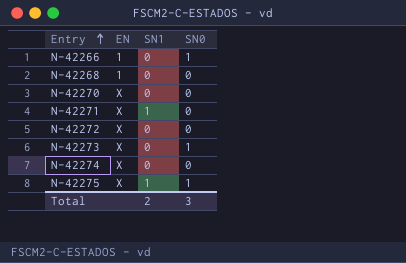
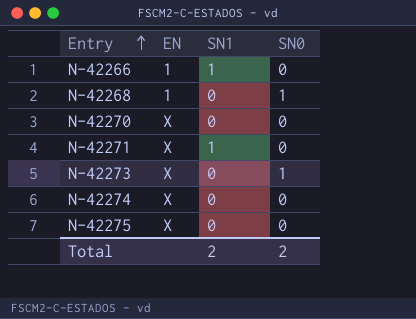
row N-42272: X | 0 | 0 -> none
N-42266 | SN1: 0 -> 1
N-42266 | SN0: 1 -> 0
N-42268 | SN0: 0 -> 1
N-42275 | SN1: 1 -> 0
N-42275 | SN0: 1 -> 0
Total | SN0: 3 -> 2

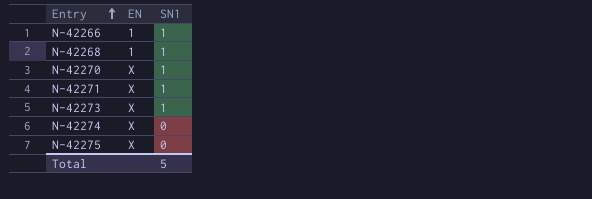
column SN0 | position: 4 -> none
N-42268 | SN1: 0 -> 1
N-42270 | SN1: 0 -> 1
N-42273 | SN1: 0 -> 1
Total | SN1: 2 -> 5

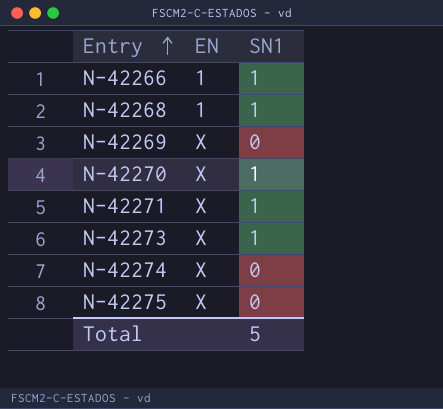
row N-42269: none -> X | 0

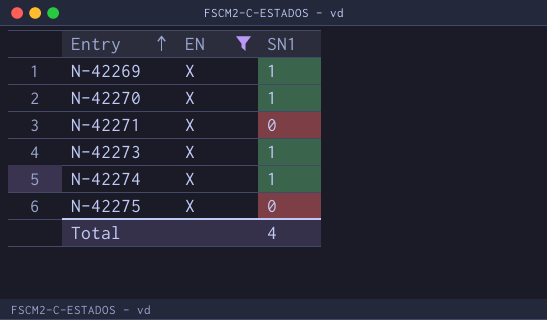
filter: none -> EN = X
N-42269 | SN1: 0 -> 1
N-42271 | SN1: 1 -> 0
N-42274 | SN1: 0 -> 1
Total | SN1: 5 -> 4

